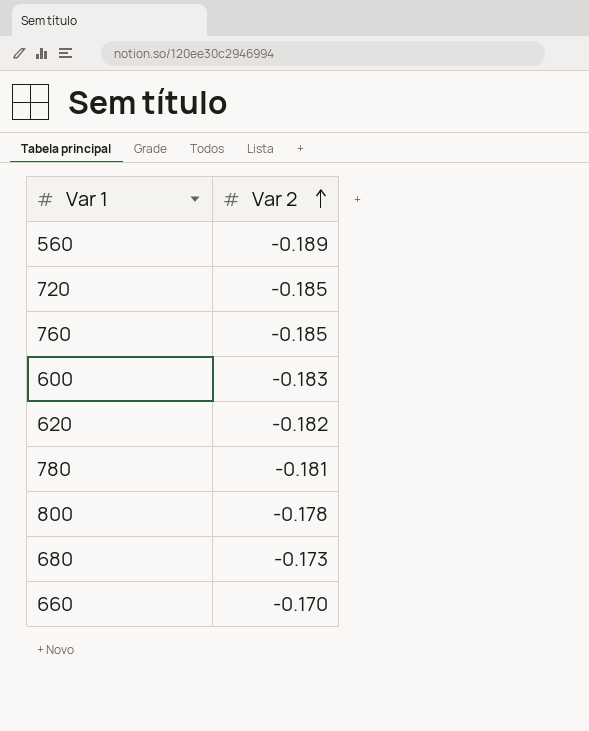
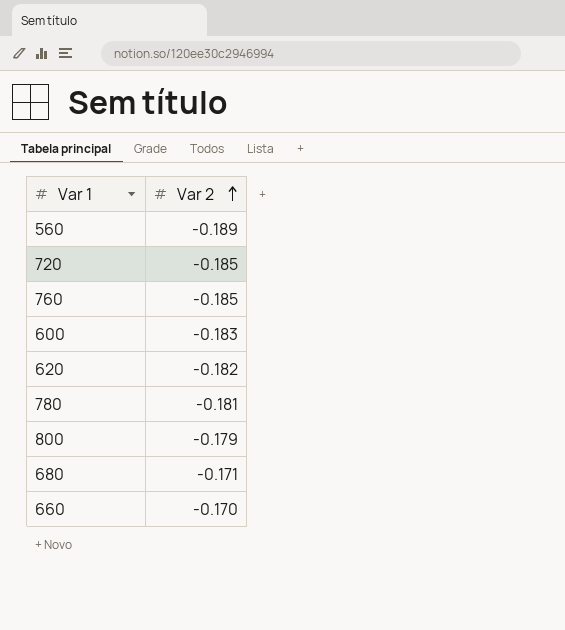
800 | Var 2: -0.178 -> -0.179
680 | Var 2: -0.173 -> -0.171

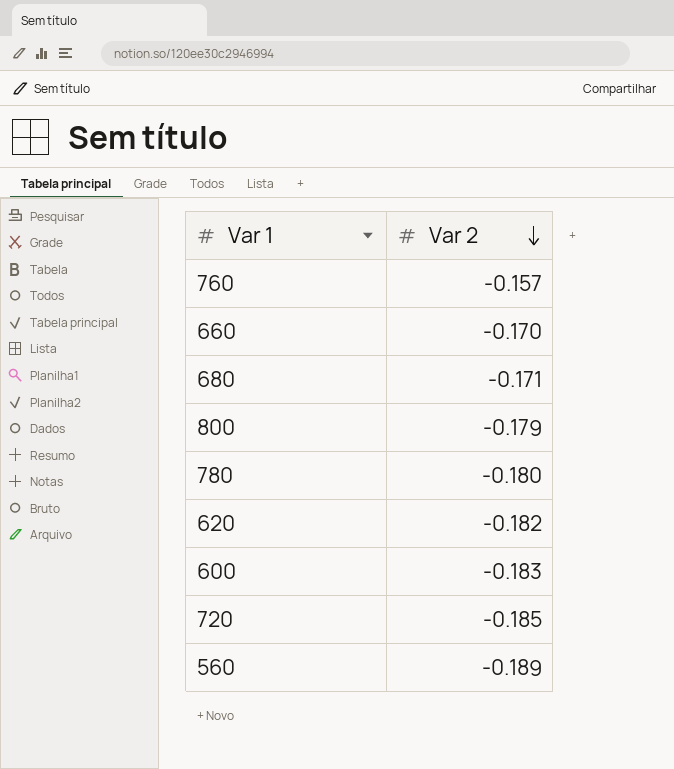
row order: Var 2 ascending -> Var 2 descending
760 | Var 2: -0.185 -> -0.157
780 | Var 2: -0.181 -> -0.180

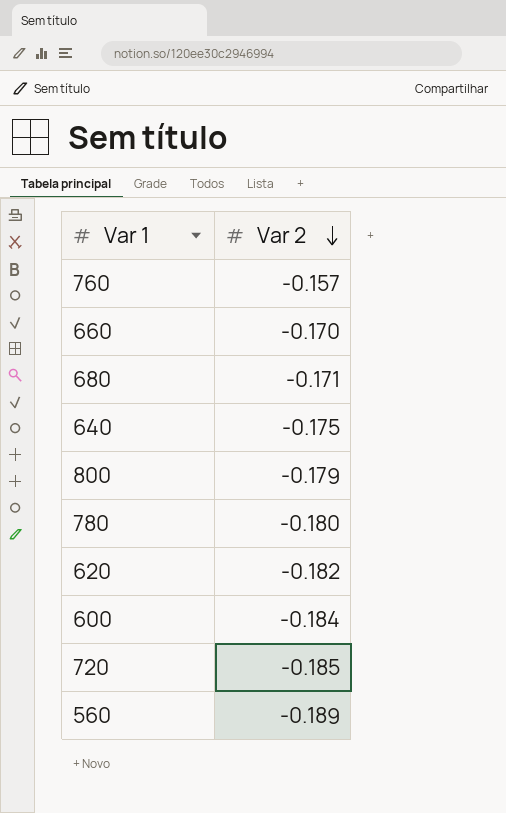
row 640: none -> -0.175
600 | Var 2: -0.183 -> -0.184

